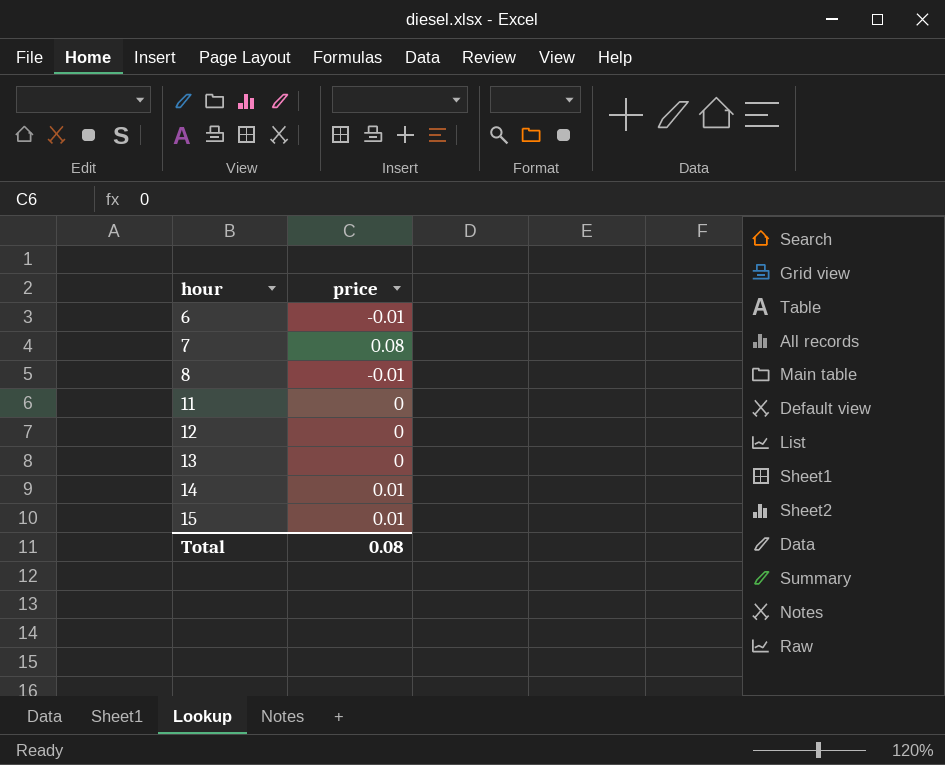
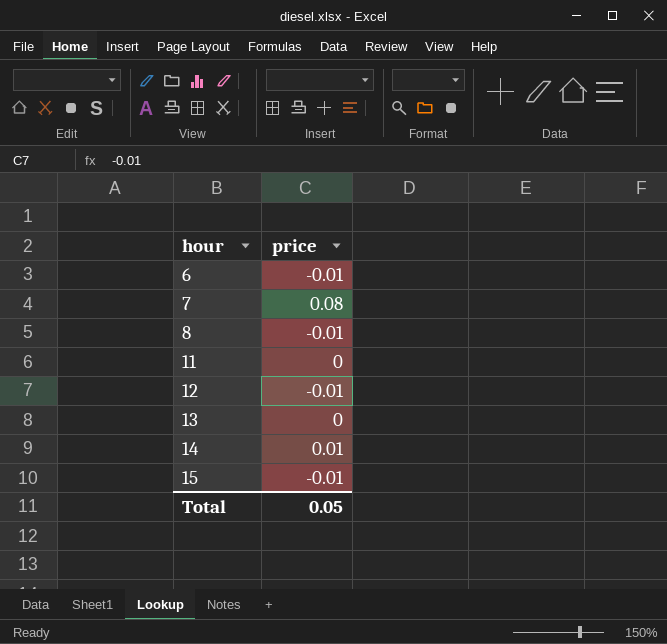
12 | price: 0 -> -0.01
15 | price: 0.01 -> -0.01
Total | price: 0.08 -> 0.05

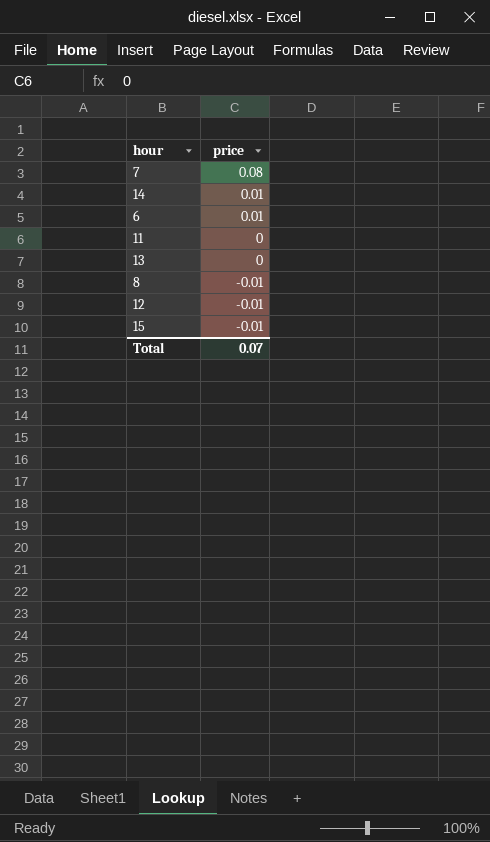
row order: hour ascending -> price descending
6 | price: -0.01 -> 0.01
Total | price: 0.05 -> 0.07

